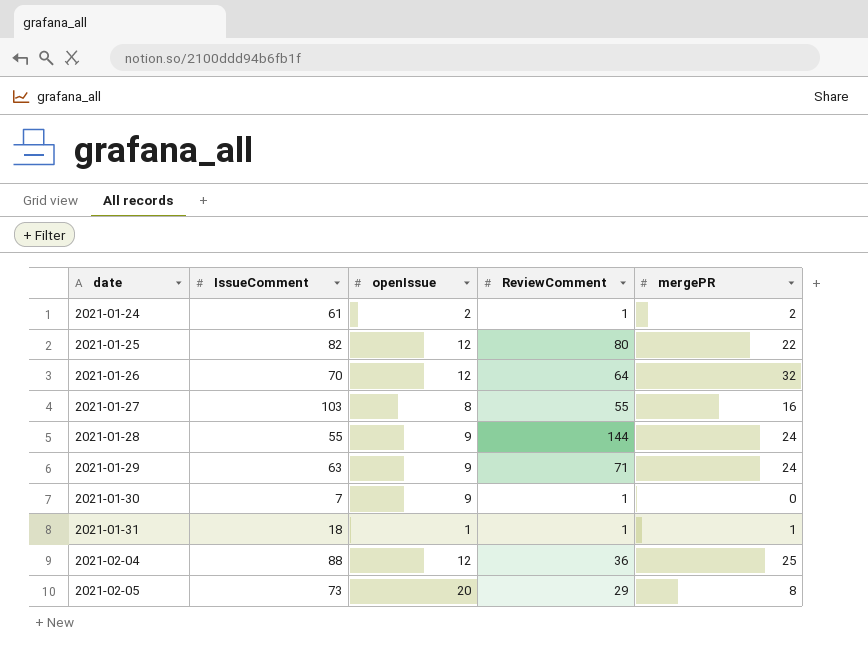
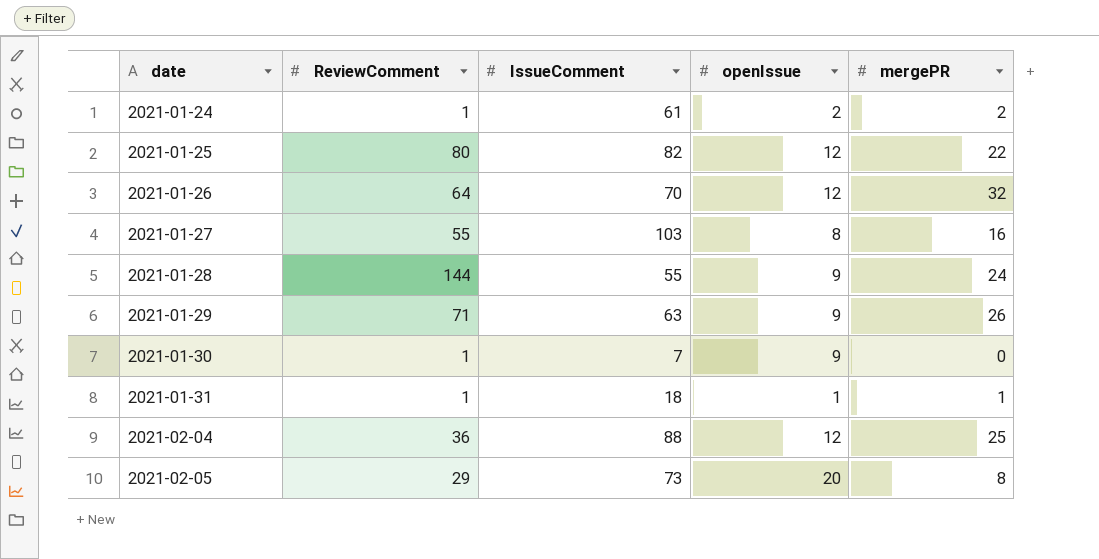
column ReviewComment | position: 4 -> 2
2021-01-29 | mergePR: 24 -> 26

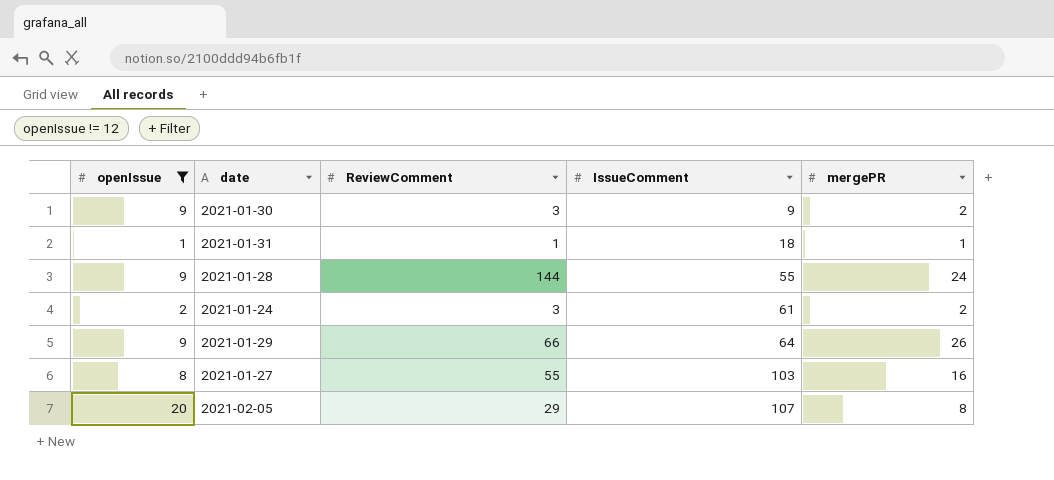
filter: none -> openIssue != 12
row order: date ascending -> IssueComment ascending
column openIssue | position: 4 -> 1
2021-01-30 | ReviewComment: 1 -> 3
2021-01-30 | IssueComment: 7 -> 9
2021-01-30 | mergePR: 0 -> 2
2021-01-24 | ReviewComment: 1 -> 3
2021-01-29 | ReviewComment: 71 -> 66
2021-01-29 | IssueComment: 63 -> 64
2021-02-05 | IssueComment: 73 -> 107

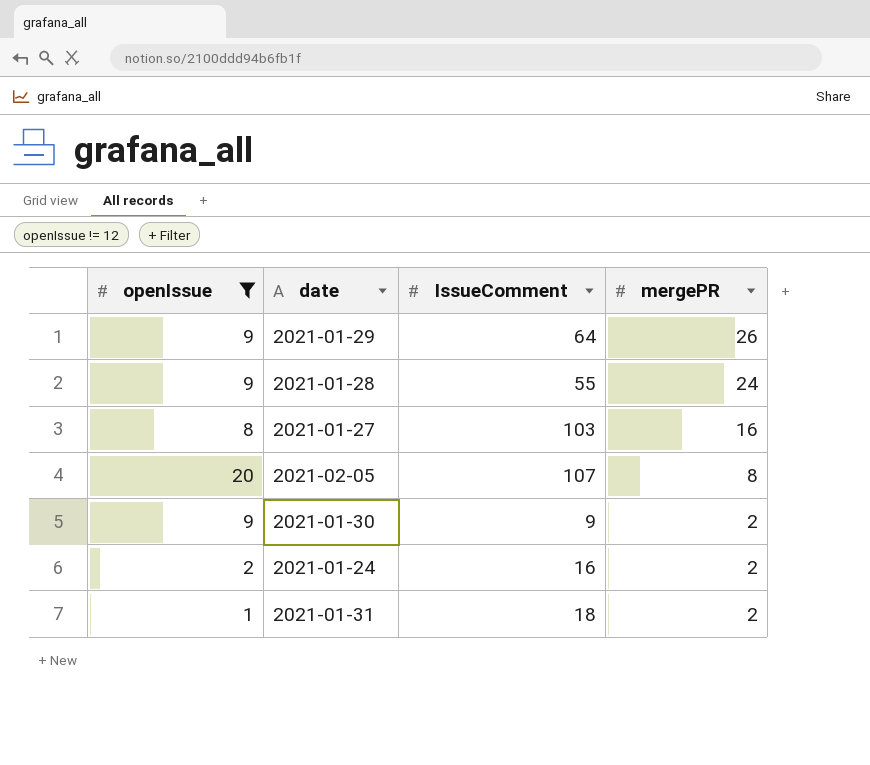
row order: IssueComment ascending -> mergePR descending
column ReviewComment | position: 3 -> none
2021-01-24 | IssueComment: 61 -> 16
2021-01-31 | mergePR: 1 -> 2

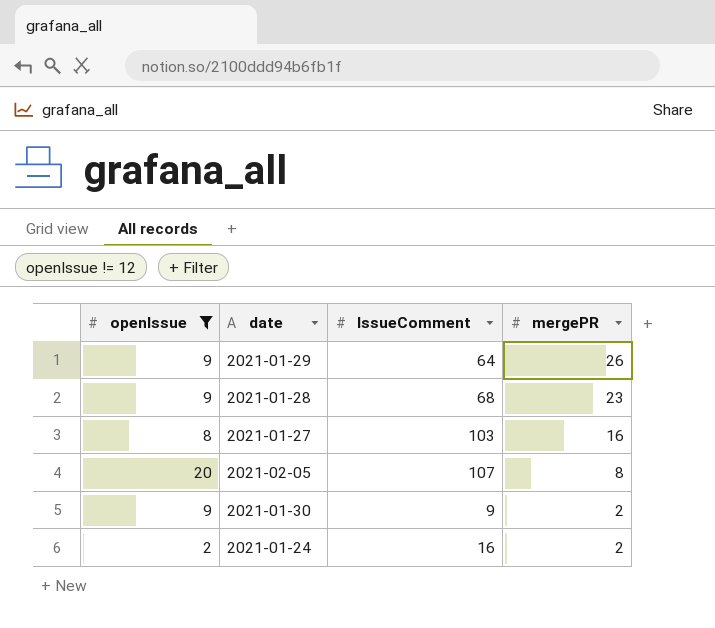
row 2021-01-31: 1 | 18 | 2 -> none
2021-01-28 | IssueComment: 55 -> 68
2021-01-28 | mergePR: 24 -> 23

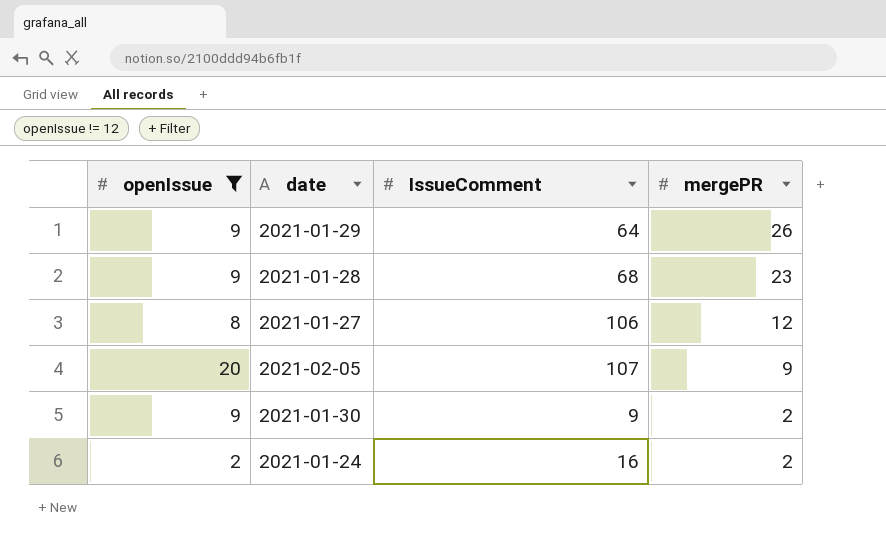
2021-01-27 | IssueComment: 103 -> 106
2021-01-27 | mergePR: 16 -> 12
2021-02-05 | mergePR: 8 -> 9

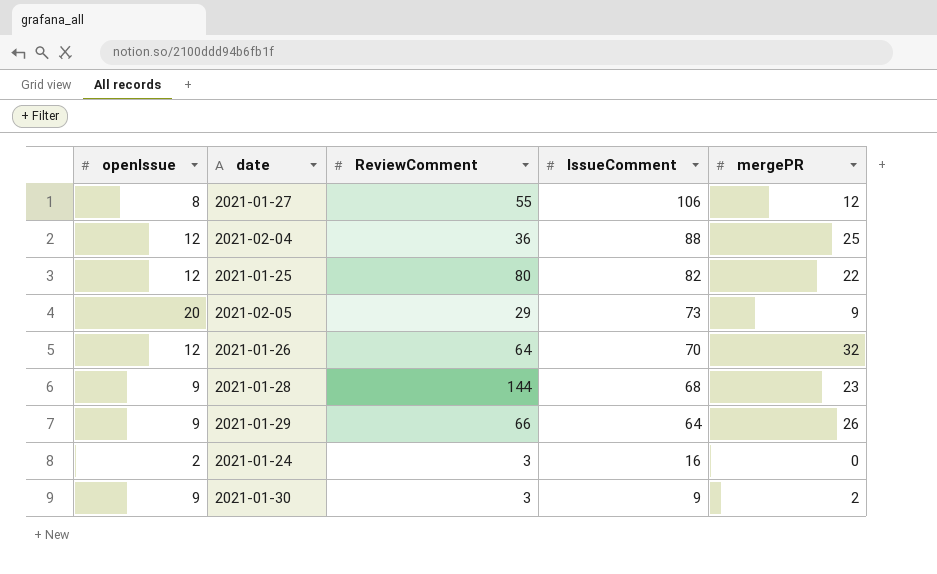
filter: openIssue != 12 -> none
row order: mergePR descending -> IssueComment descending
column ReviewComment | position: none -> 3
2021-02-05 | IssueComment: 107 -> 73
2021-01-24 | mergePR: 2 -> 0

